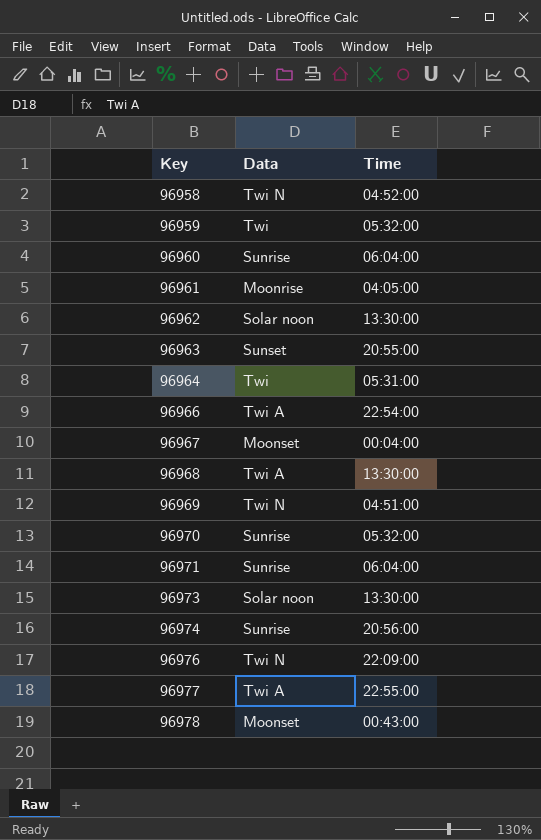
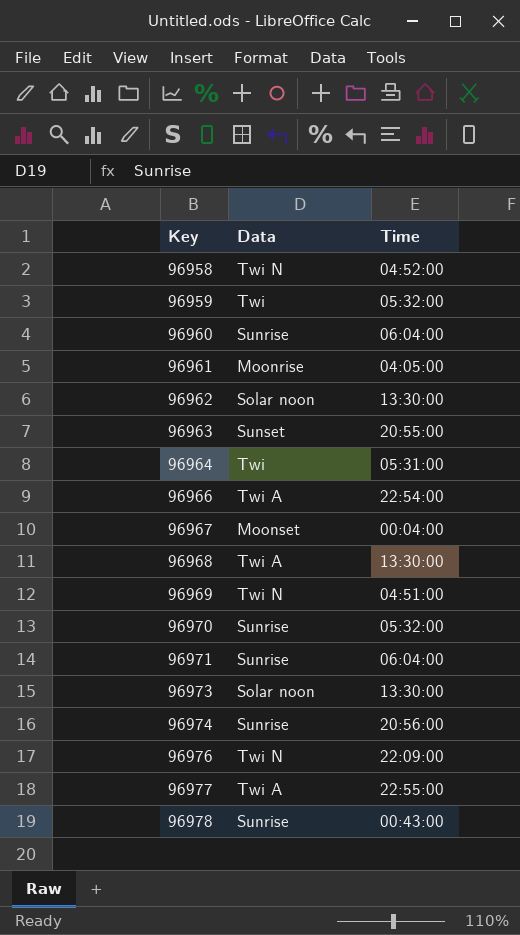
96978 | Data: Moonset -> Sunrise

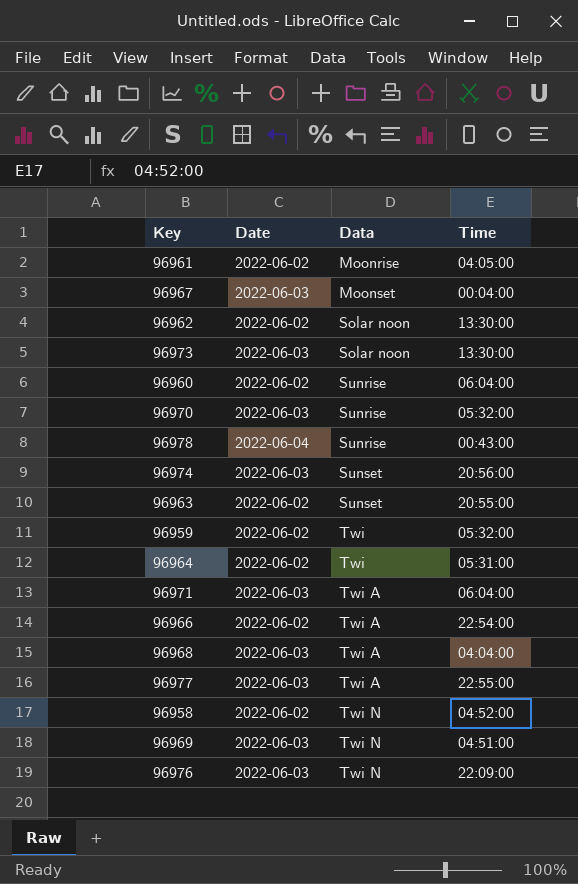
row order: Key ascending -> Data ascending
column Date | position: none -> 2
96974 | Data: Sunrise -> Sunset
96971 | Data: Sunrise -> Twi A
96968 | Time: 13:30:00 -> 04:04:00

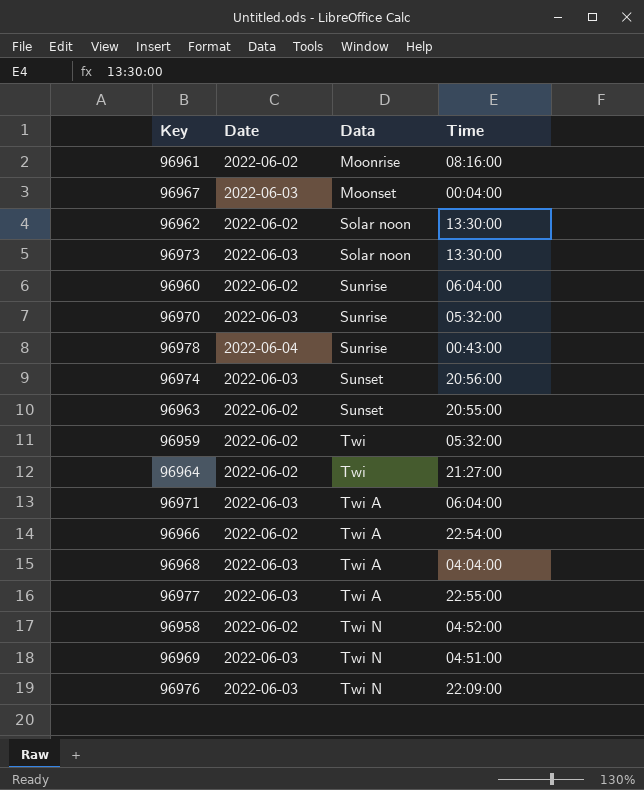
96961 | Time: 04:05:00 -> 08:16:00
96964 | Time: 05:31:00 -> 21:27:00

